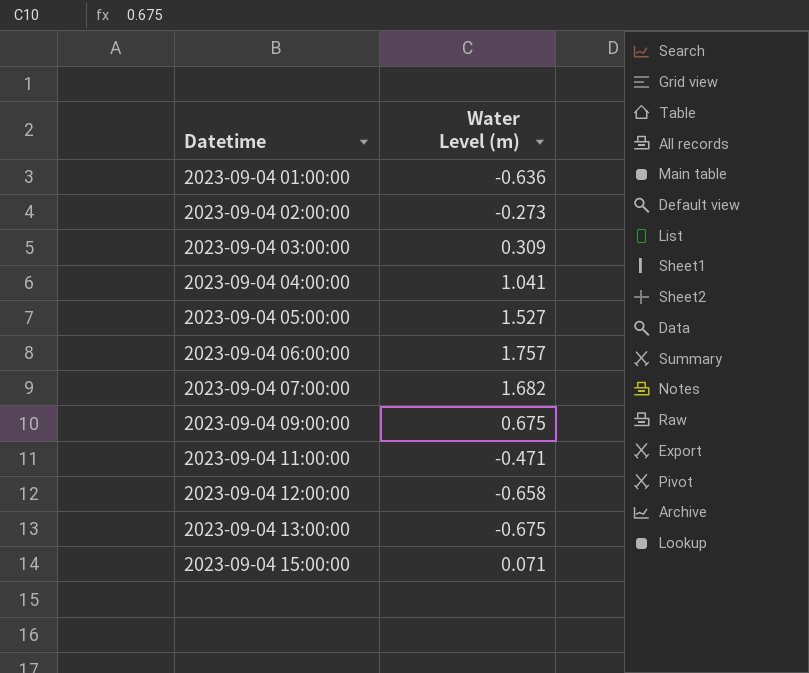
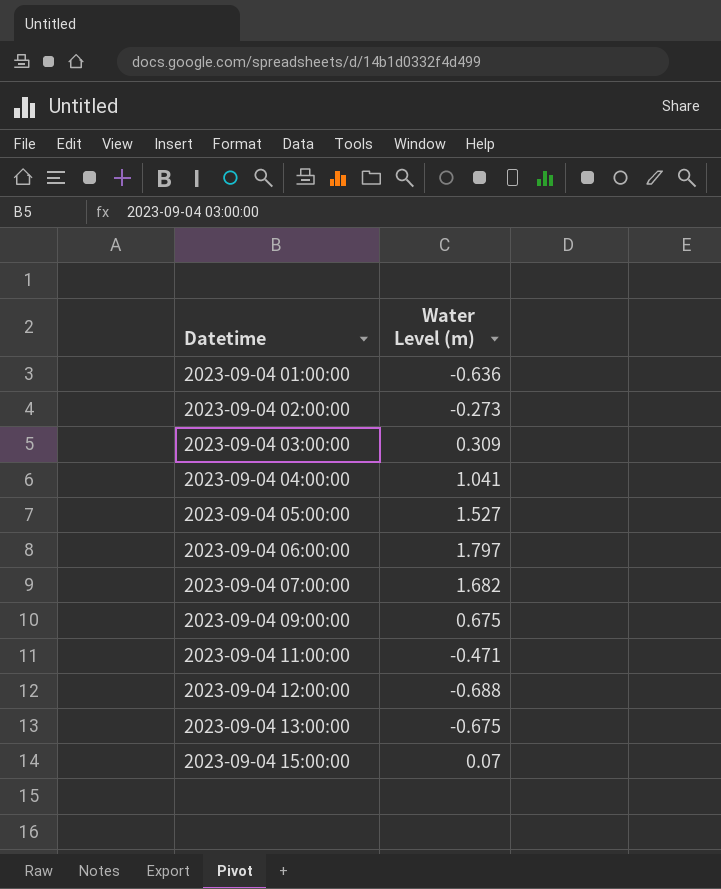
2023-09-04 06:00:00 | Water Level (m): 1.757 -> 1.797
2023-09-04 12:00:00 | Water Level (m): -0.658 -> -0.688
2023-09-04 15:00:00 | Water Level (m): 0.071 -> 0.07

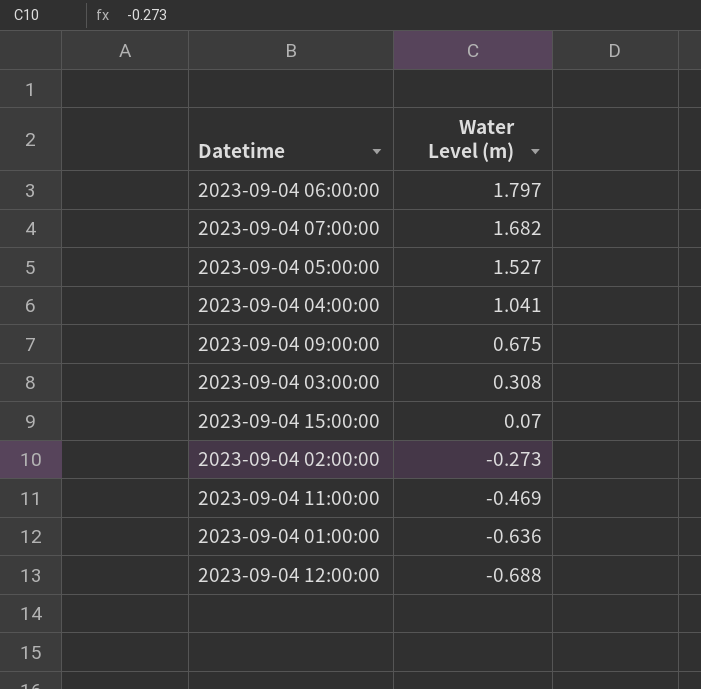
row order: Datetime ascending -> Water Level (m) descending
row 2023-09-04 13:00:00: -0.675 -> none
2023-09-04 03:00:00 | Water Level (m): 0.309 -> 0.308
2023-09-04 11:00:00 | Water Level (m): -0.471 -> -0.469

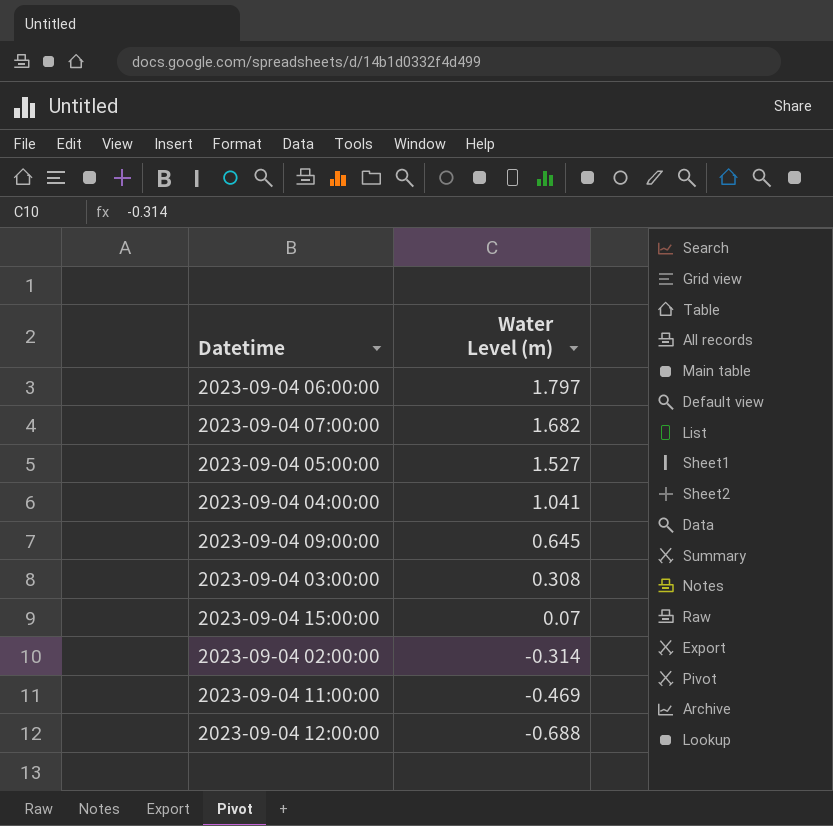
row 2023-09-04 01:00:00: -0.636 -> none
2023-09-04 09:00:00 | Water Level (m): 0.675 -> 0.645
2023-09-04 02:00:00 | Water Level (m): -0.273 -> -0.314

